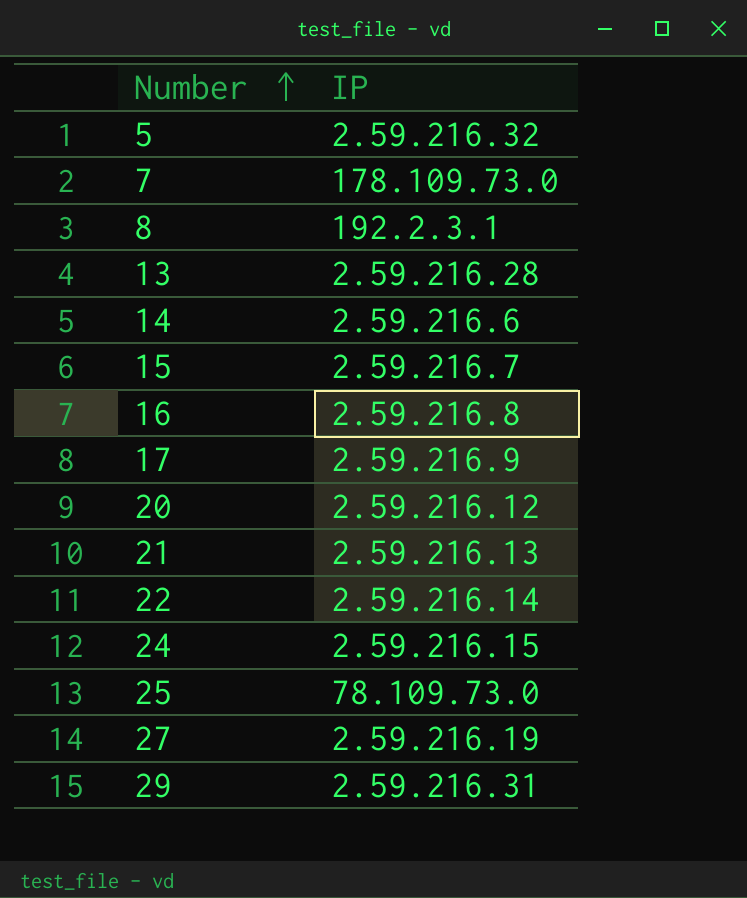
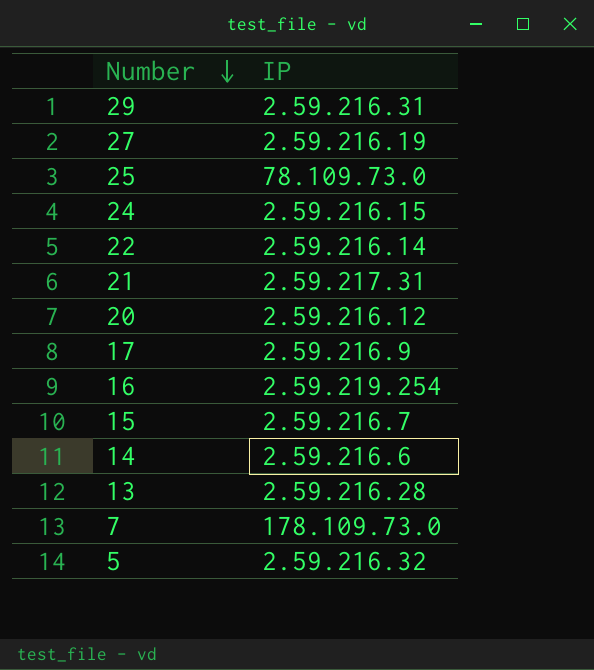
row order: Number ascending -> Number descending
row 8: 192.2.3.1 -> none
21 | IP: 2.59.216.13 -> 2.59.217.31
16 | IP: 2.59.216.8 -> 2.59.219.254

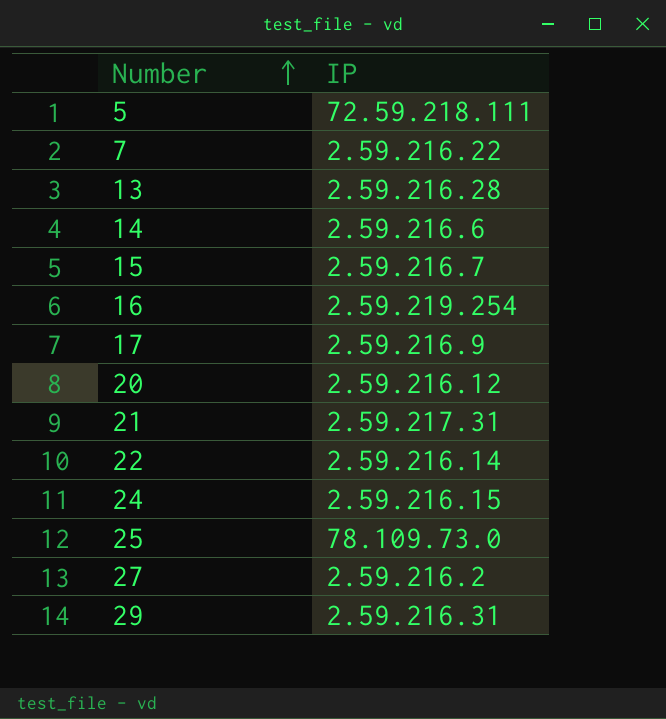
row order: Number descending -> Number ascending
5 | IP: 2.59.216.32 -> 72.59.218.111
7 | IP: 178.109.73.0 -> 2.59.216.22
27 | IP: 2.59.216.19 -> 2.59.216.2

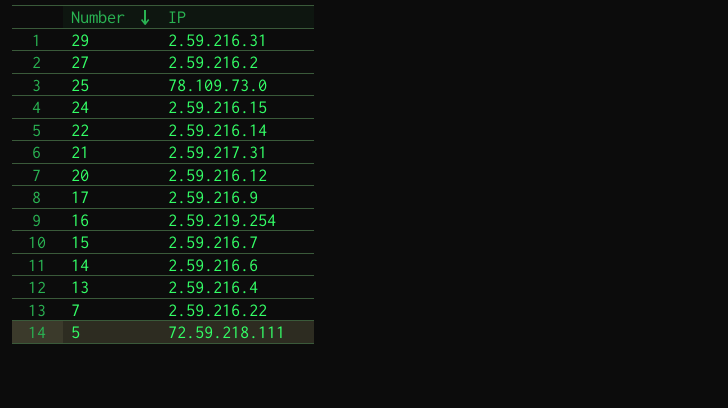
row order: Number ascending -> Number descending
13 | IP: 2.59.216.28 -> 2.59.216.4

